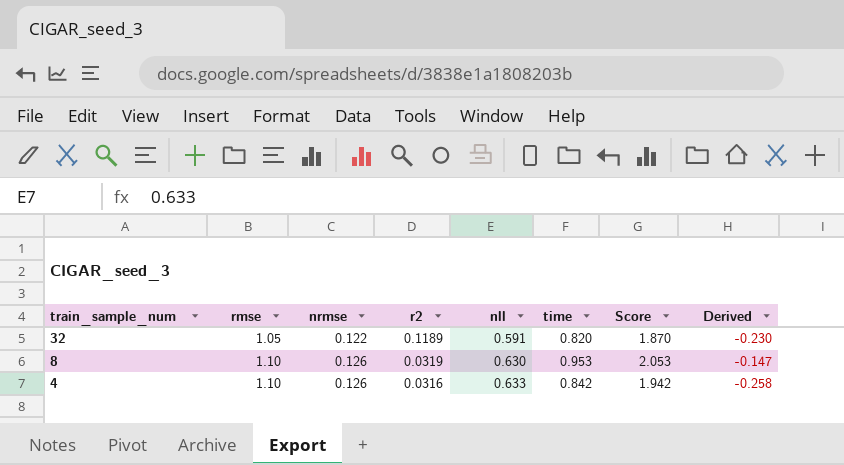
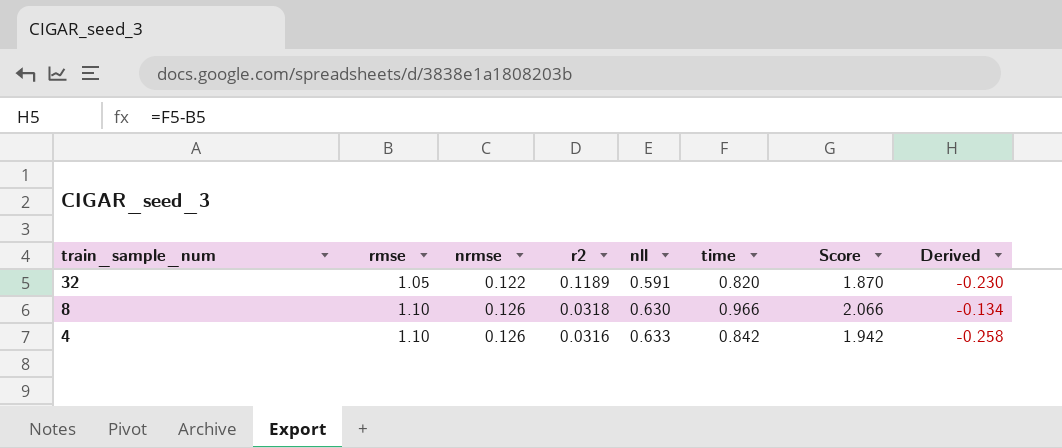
8 | r2: 0.0319 -> 0.0318
8 | time: 0.953 -> 0.966
8 | Score: 2.053 -> 2.066
8 | Derived: -0.147 -> -0.134

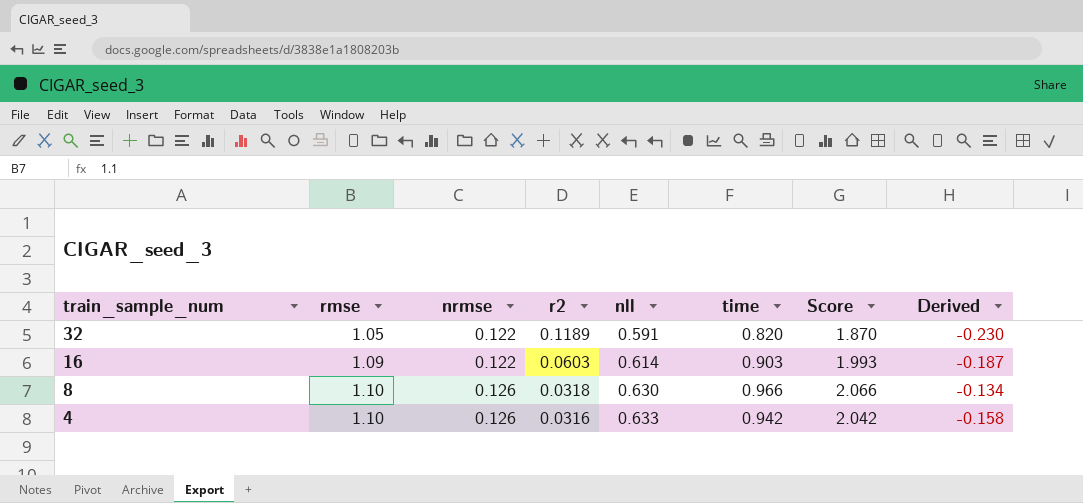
row 16: none -> 1.09 | 0.122 | 0.0603 | 0.614 | 0.903 | 1.993 | -0.187
4 | time: 0.842 -> 0.942
4 | Score: 1.942 -> 2.042
4 | Derived: -0.258 -> -0.158

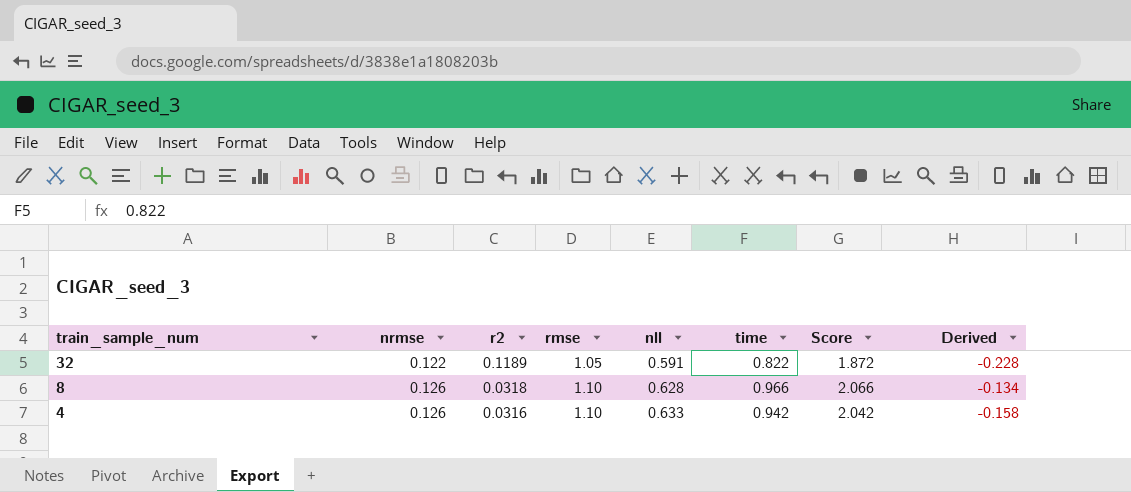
column rmse | position: 2 -> 4
row 16: 1.09 | 0.122 | 0.0603 | 0.614 | 0.903 | 1.993 | -0.187 -> none
32 | time: 0.820 -> 0.822
32 | Score: 1.870 -> 1.872
32 | Derived: -0.230 -> -0.228
8 | nll: 0.630 -> 0.628

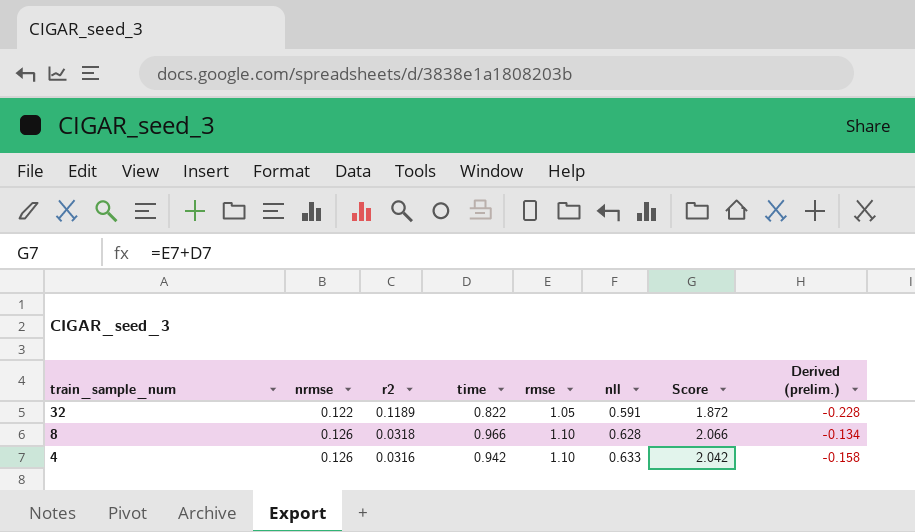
column time | position: 6 -> 4
column name: Derived -> Derived (prelim.)

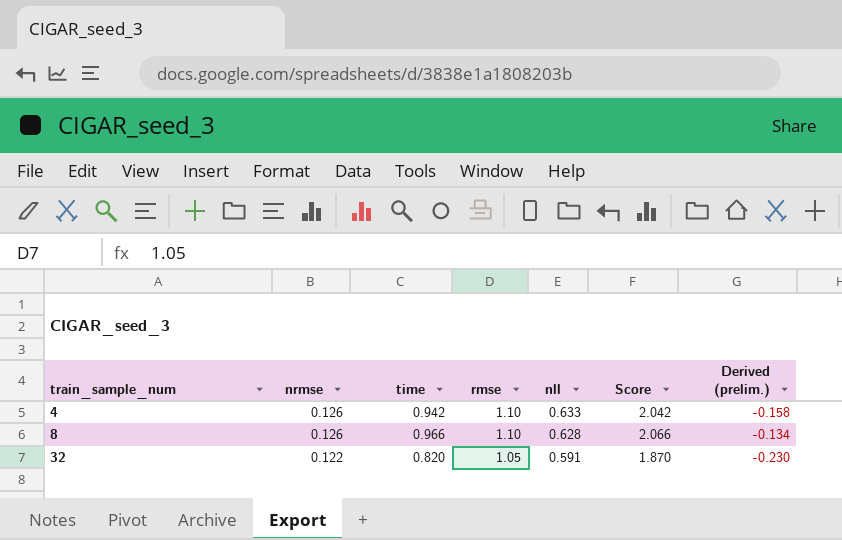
row order: train_sample_num descending -> train_sample_num ascending
column r2 | position: 3 -> none
32 | time: 0.822 -> 0.820
32 | Score: 1.872 -> 1.870
32 | Derived (prelim.): -0.228 -> -0.230

